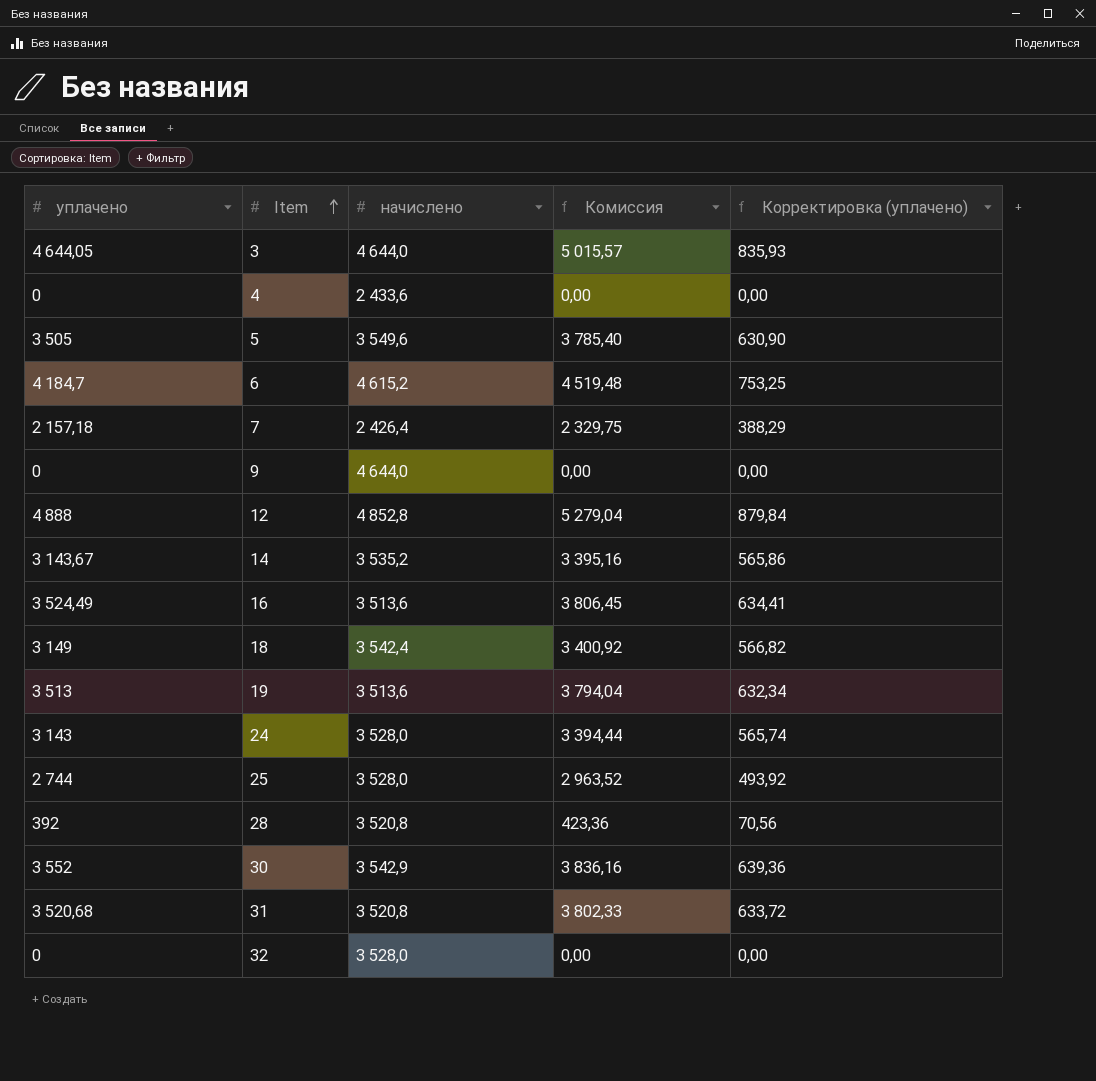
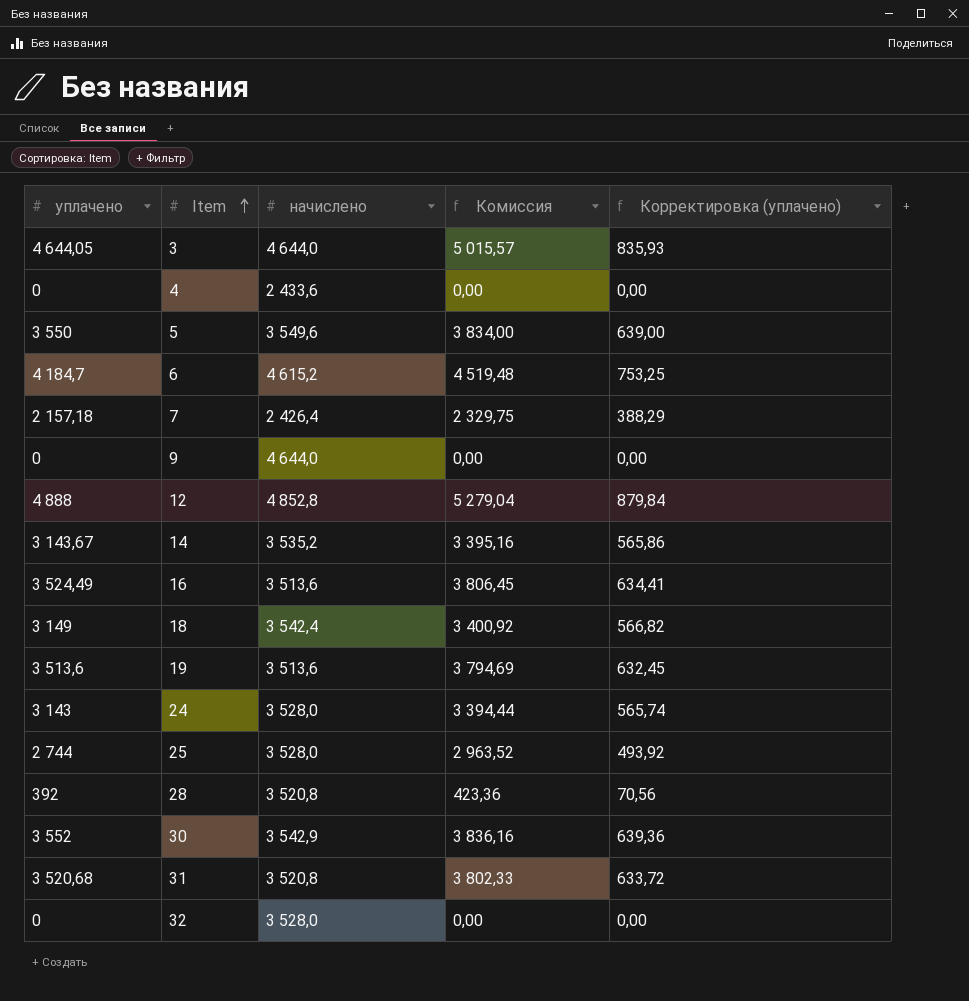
5 | уплачено: 3 505 -> 3 550
5 | Комиссия: 3 785,40 -> 3 834,00
5 | Корректировка (уплачено): 630,90 -> 639,00
19 | уплачено: 3 513 -> 3 513,6
19 | Комиссия: 3 794,04 -> 3 794,69
19 | Корректировка (уплачено): 632,34 -> 632,45

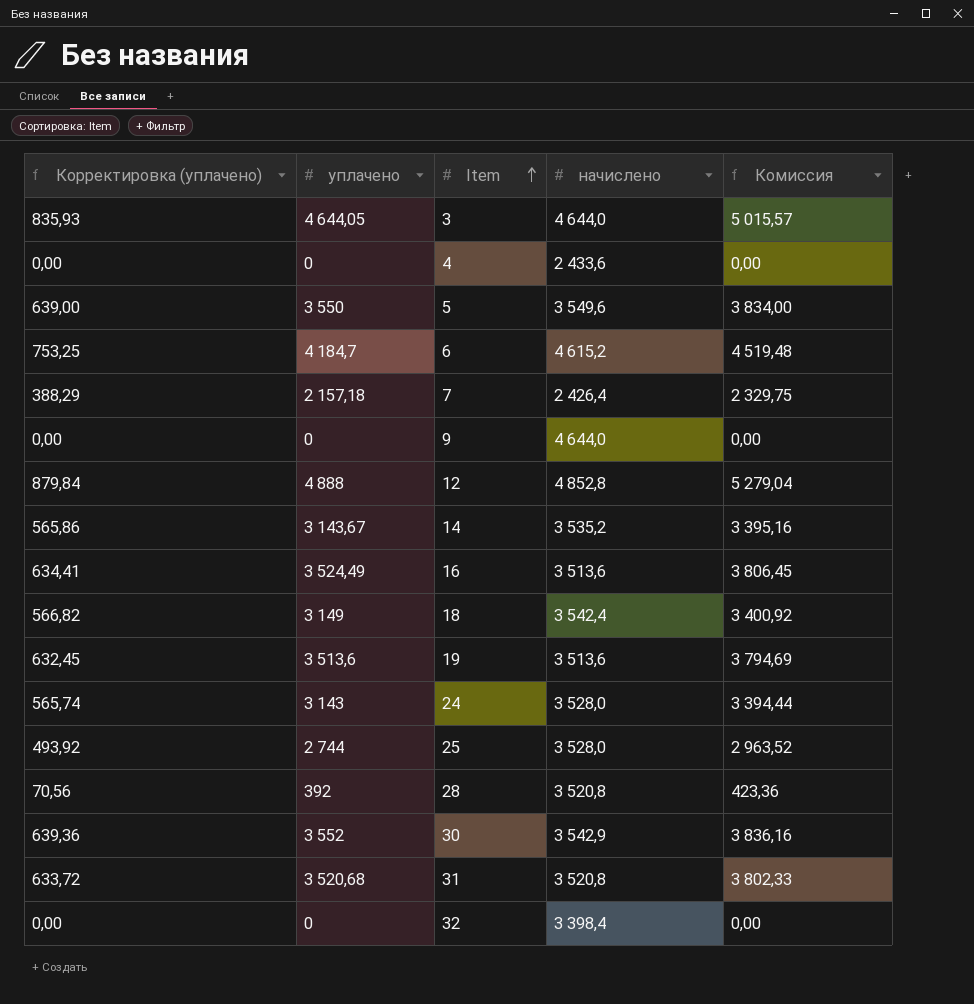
column Корректировка (уплачено) | position: 5 -> 1
32 | начислено: 3 528,0 -> 3 398,4

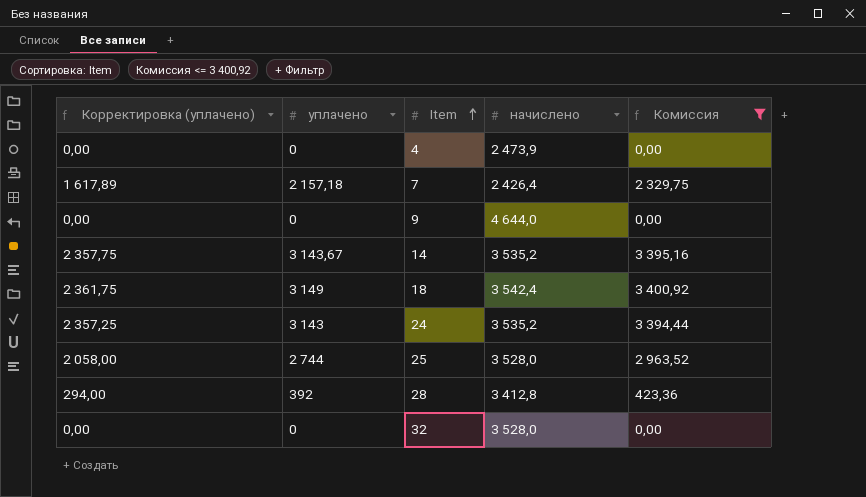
filter: none -> Комиссия <= 3 400,92
column Корректировка (уплачено) | formula: [уплачено] * 0,18 -> [уплачено] * 0,75
4 | начислено: 2 433,6 -> 2 473,9
24 | начислено: 3 528,0 -> 3 535,2
28 | начислено: 3 520,8 -> 3 412,8
32 | начислено: 3 398,4 -> 3 528,0

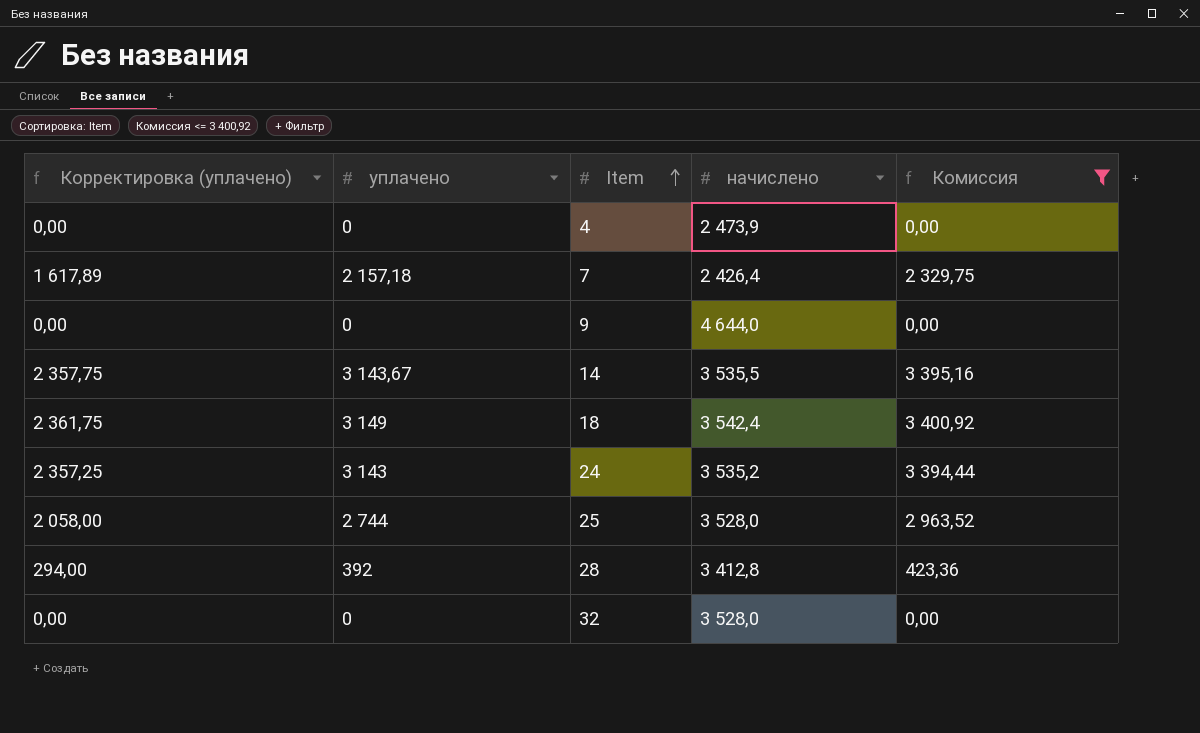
14 | начислено: 3 535,2 -> 3 535,5

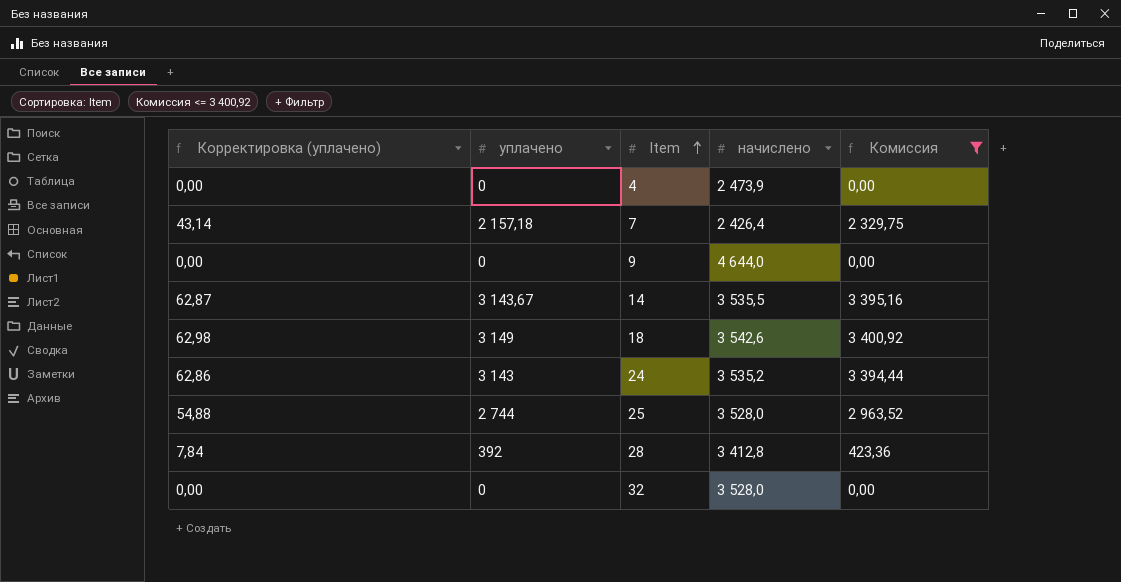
column Корректировка (уплачено) | formula: [уплачено] * 0,75 -> [уплачено] * 0,02
18 | начислено: 3 542,4 -> 3 542,6

